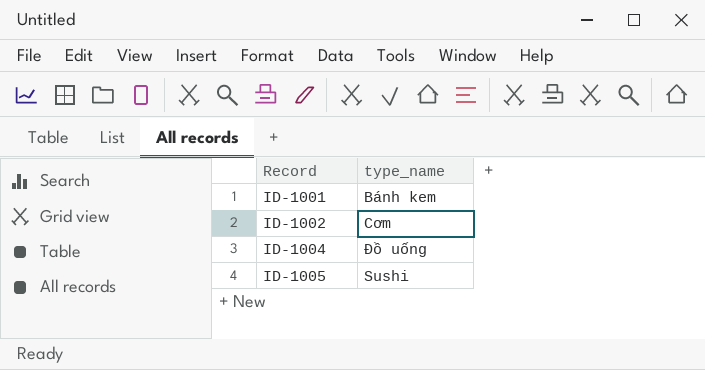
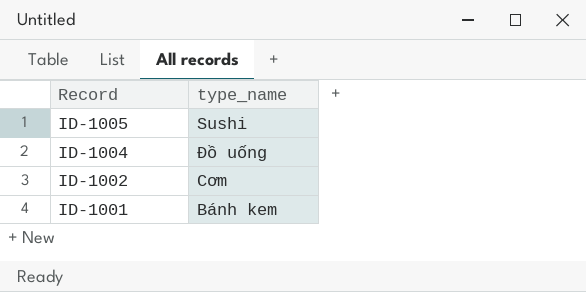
row order: Record ascending -> Record descending

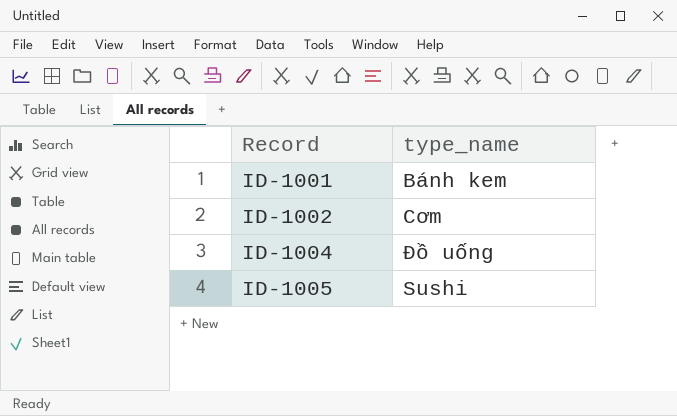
row order: Record descending -> Record ascending

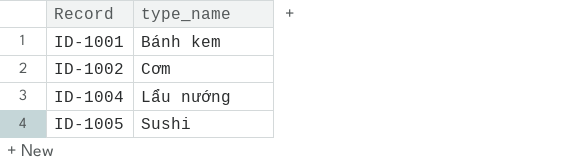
ID-1004 | type_name: Đồ uống -> Lẩu nướng

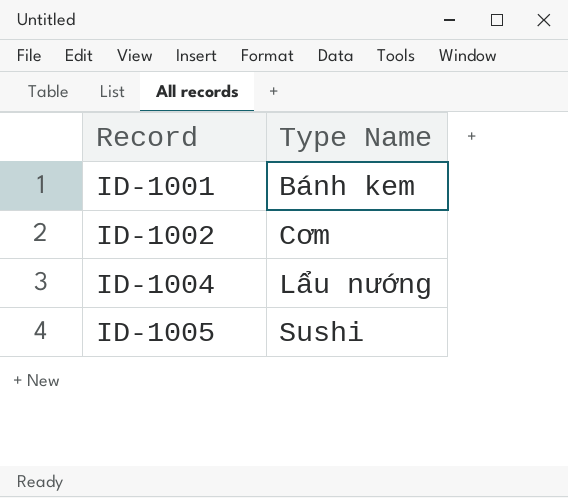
column name: type_name -> Type Name

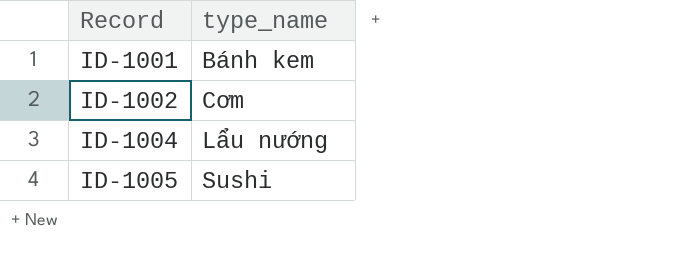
column name: Type Name -> type_name

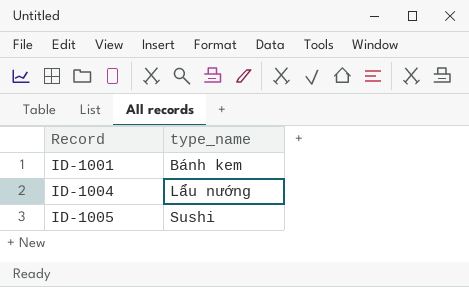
row ID-1002: Cơm -> none

